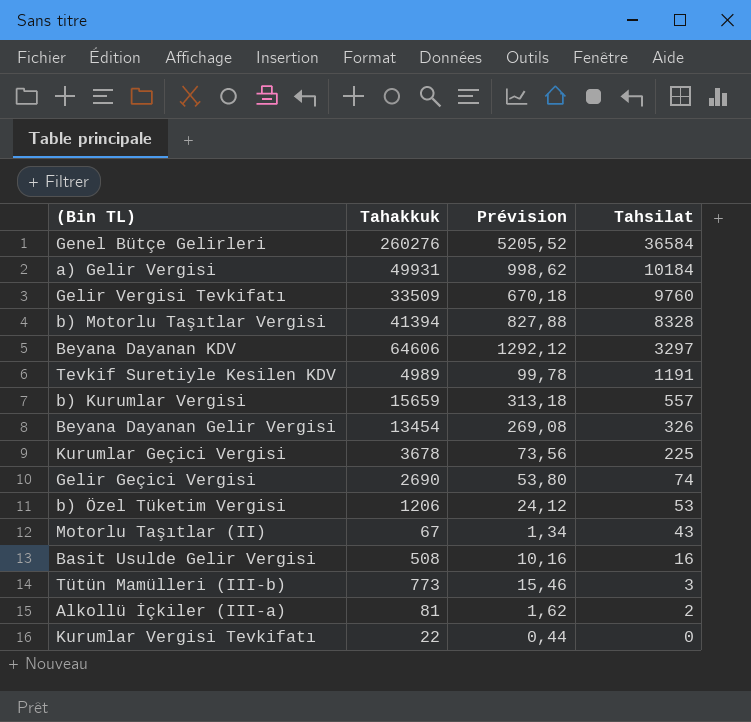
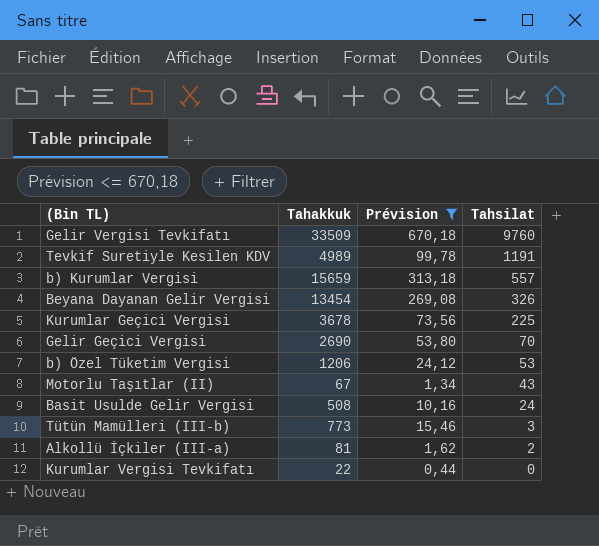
filter: none -> Prévision <= 670,18
Gelir Geçici Vergisi | Tahsilat: 74 -> 70
Basit Usulde Gelir Vergisi | Tahsilat: 16 -> 24

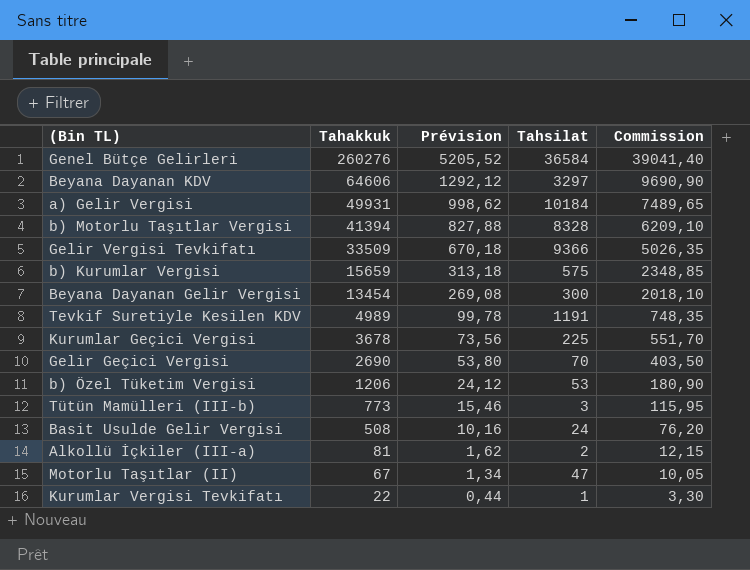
filter: Prévision <= 670,18 -> none
row order: Tahsilat descending -> Tahakkuk descending
column Commission | formula: none -> [Tahakkuk] * 0,15
Gelir Vergisi Tevkifatı | Tahsilat: 9760 -> 9366
b) Kurumlar Vergisi | Tahsilat: 557 -> 575
Beyana Dayanan Gelir Vergisi | Tahsilat: 326 -> 300
Motorlu Taşıtlar (II) | Tahsilat: 43 -> 47
Kurumlar Vergisi Tevkifatı | Tahsilat: 0 -> 1

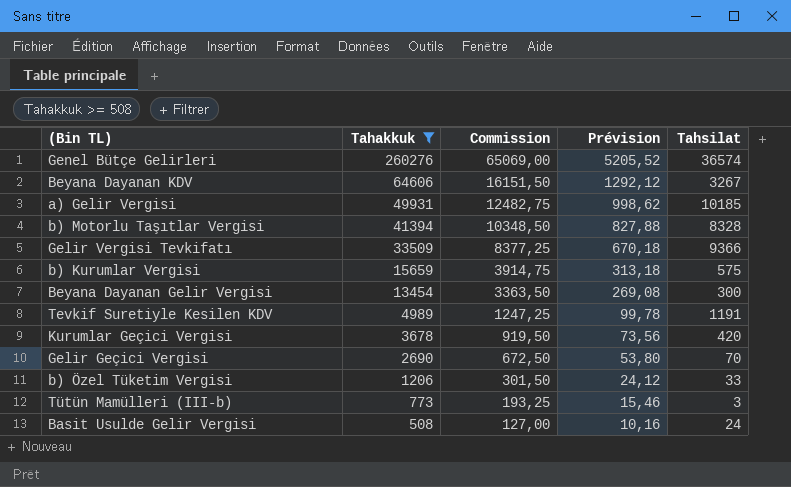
filter: none -> Tahakkuk >= 508
column Commission | formula: [Tahakkuk] * 0,15 -> [Tahakkuk] * 0,25
column Commission | position: 5 -> 3
Genel Bütçe Gelirleri | Tahsilat: 36584 -> 36574
Beyana Dayanan KDV | Tahsilat: 3297 -> 3267
a) Gelir Vergisi | Tahsilat: 10184 -> 10185
Kurumlar Geçici Vergisi | Tahsilat: 225 -> 420
b) Özel Tüketim Vergisi | Tahsilat: 53 -> 33

